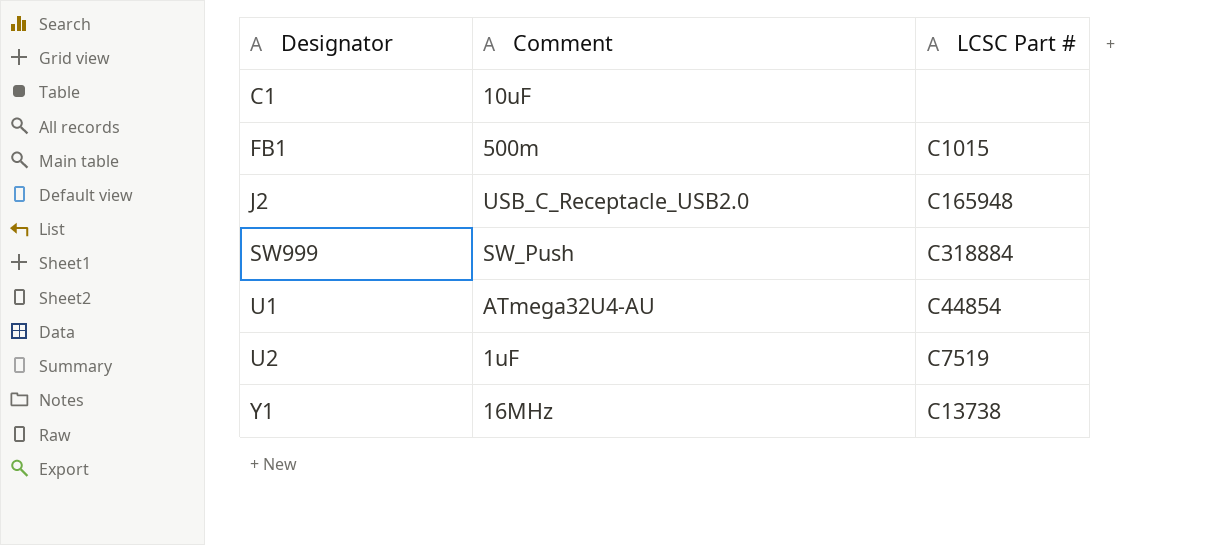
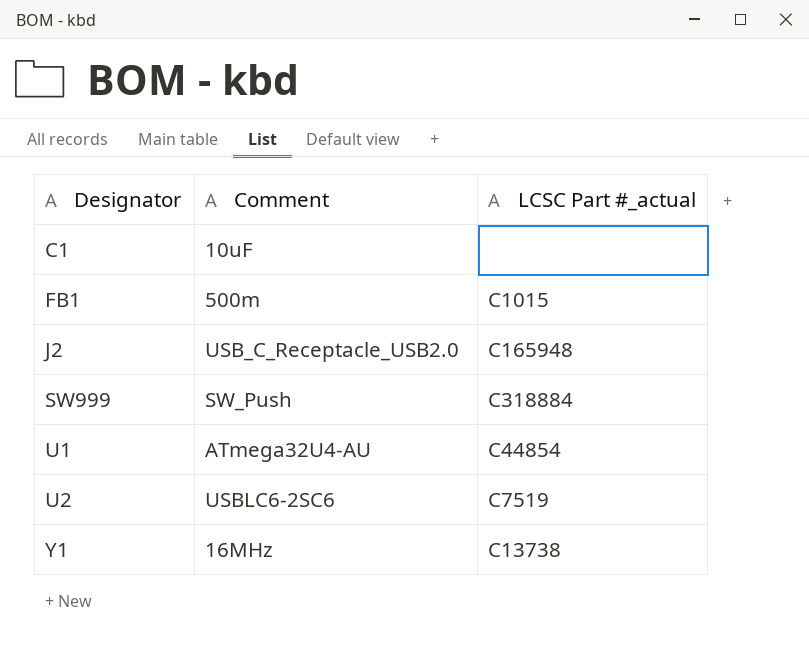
column name: LCSC Part # -> LCSC Part #_actual
U2 | Comment: 1uF -> USBLC6-2SC6

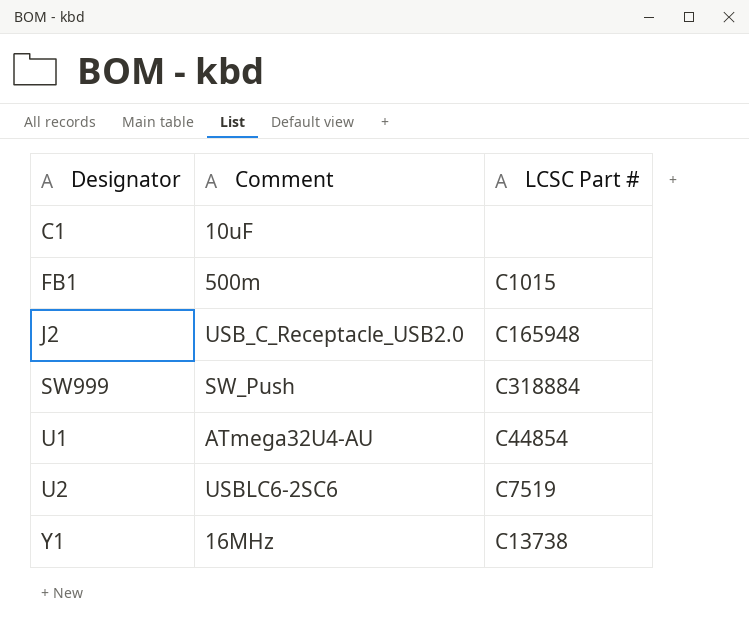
column name: LCSC Part #_actual -> LCSC Part #

